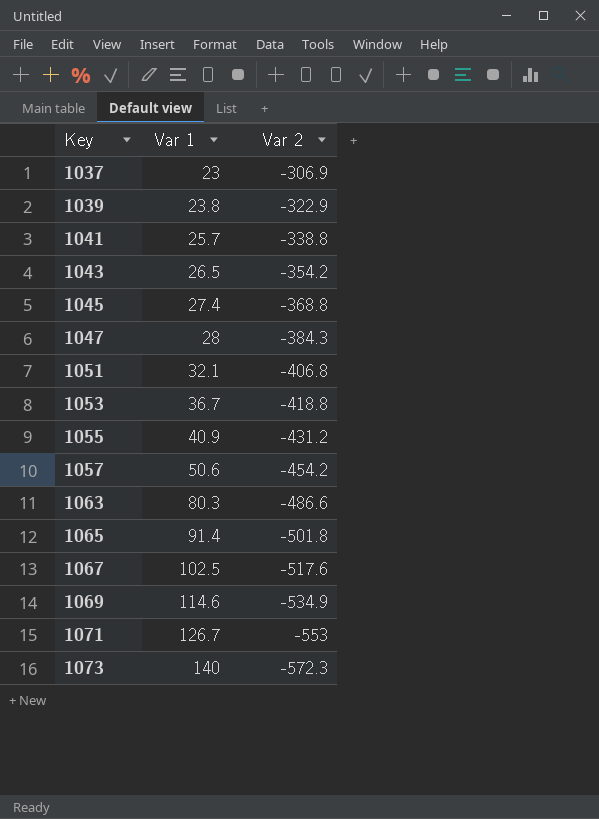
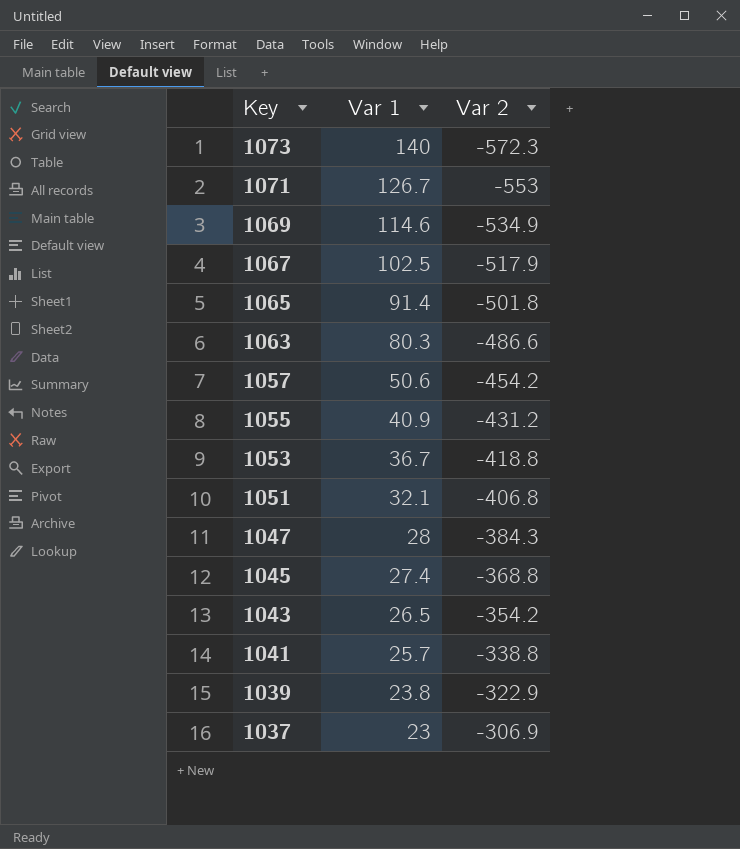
row order: Key ascending -> Key descending
1067 | Var 2: -517.6 -> -517.9

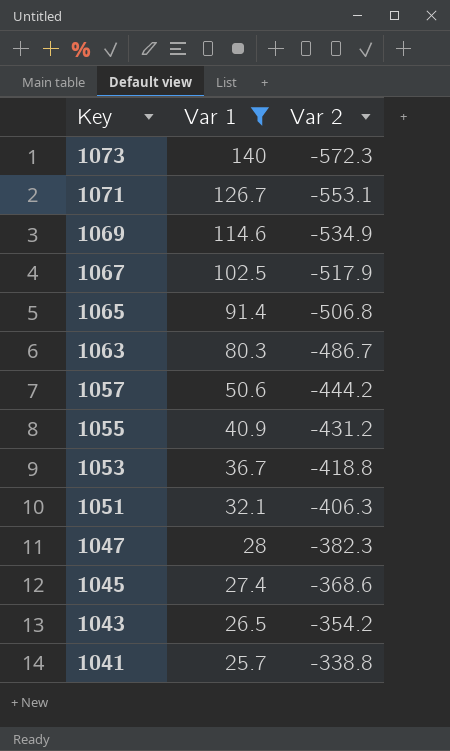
filter: none -> Var 1 >= 25.7
1071 | Var 2: -553 -> -553.1
1065 | Var 2: -501.8 -> -506.8
1063 | Var 2: -486.6 -> -486.7
1057 | Var 2: -454.2 -> -444.2
1051 | Var 2: -406.8 -> -406.3
1047 | Var 2: -384.3 -> -382.3
1045 | Var 2: -368.8 -> -368.6

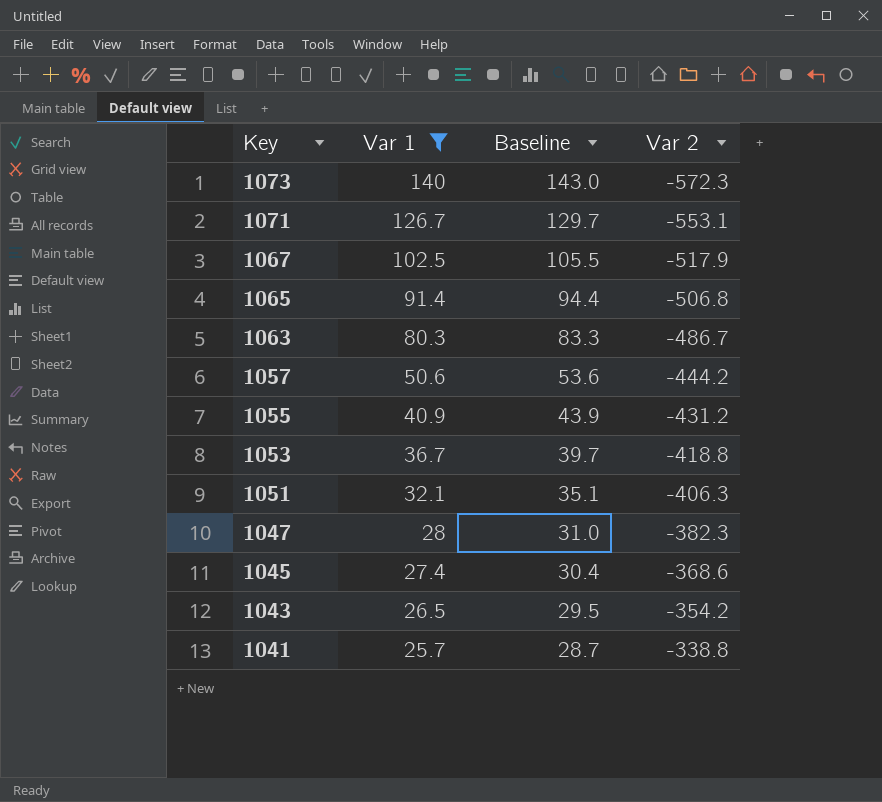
column Baseline | formula: none -> [Var 1] + 3
row 1069: 114.6 | -534.9 -> none

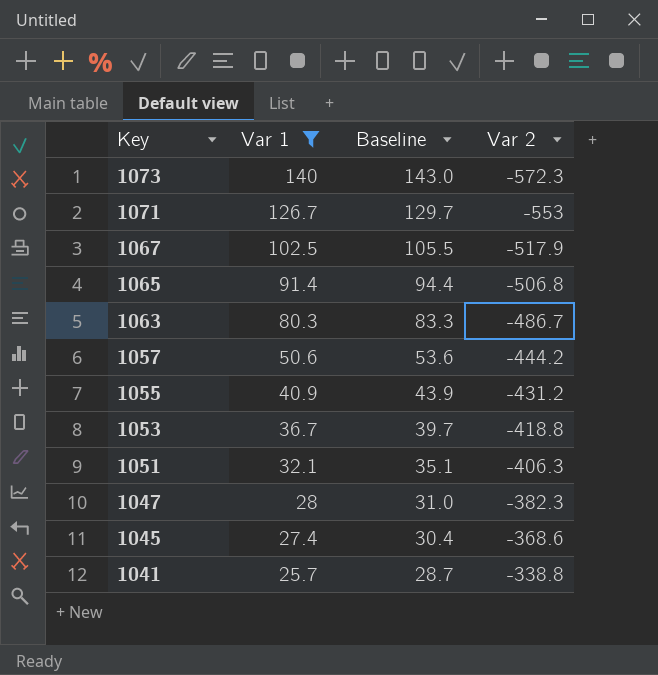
row 1043: 26.5 | 29.5 | -354.2 -> none
1071 | Var 2: -553.1 -> -553

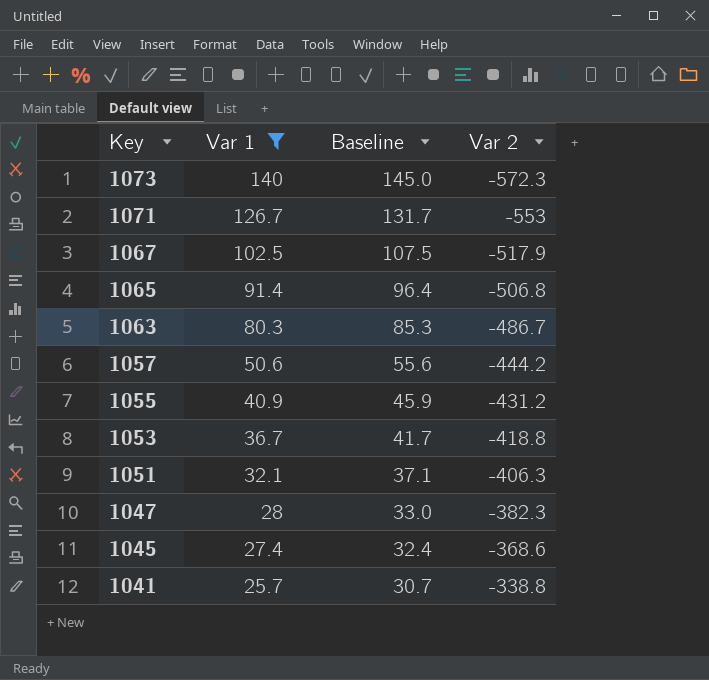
column Baseline | formula: [Var 1] + 3 -> [Var 1] + 5

